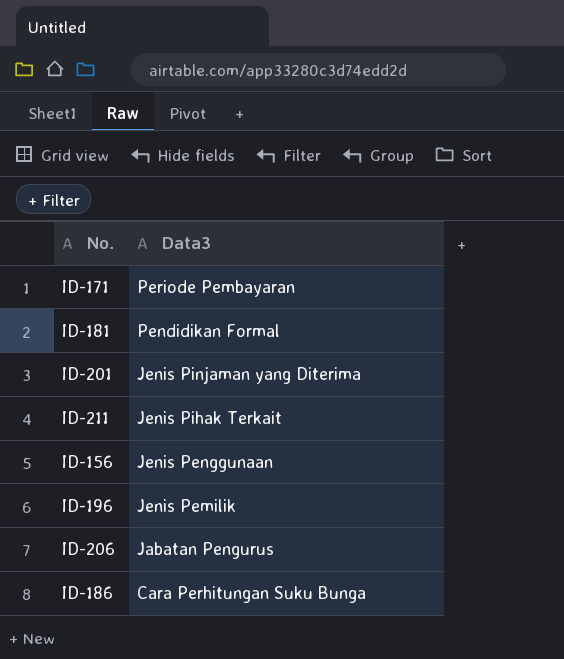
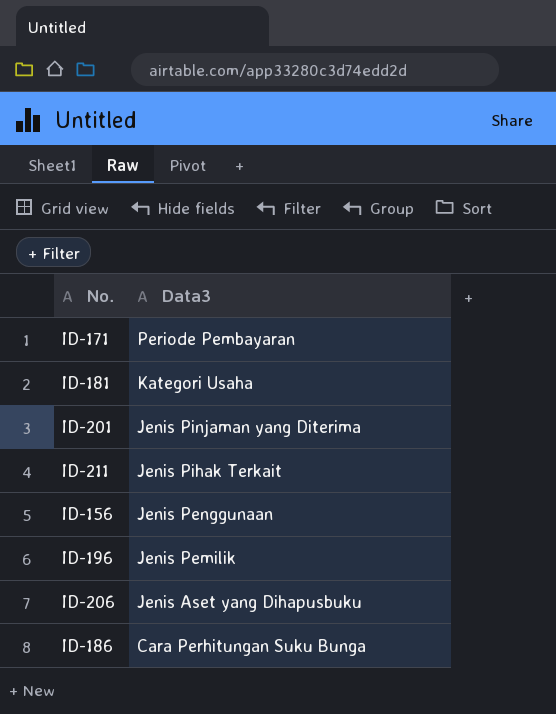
ID-181 | Data3: Pendidikan Formal -> Kategori Usaha
ID-206 | Data3: Jabatan Pengurus -> Jenis Aset yang Dihapusbuku

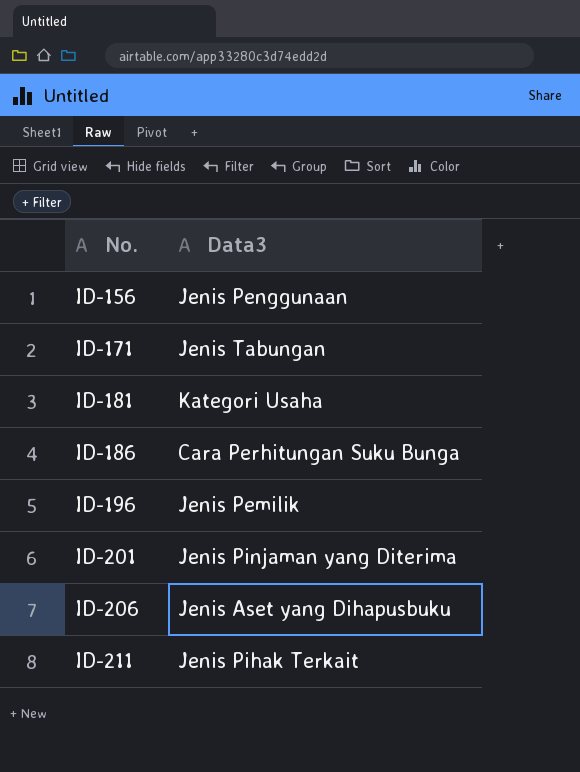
row order: Data3 descending -> No. ascending
ID-171 | Data3: Periode Pembayaran -> Jenis Tabungan

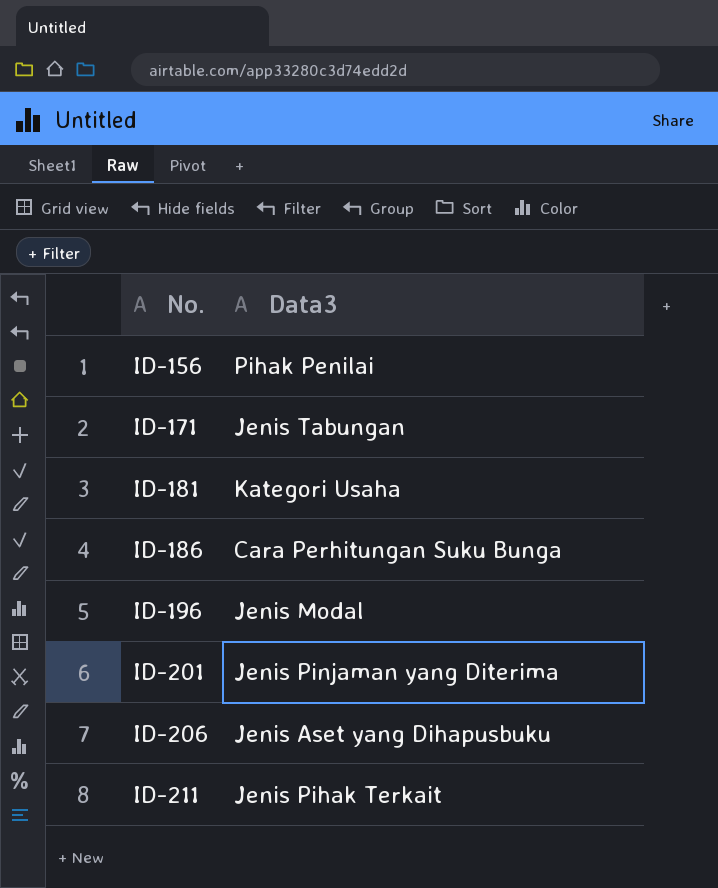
ID-156 | Data3: Jenis Penggunaan -> Pihak Penilai
ID-196 | Data3: Jenis Pemilik -> Jenis Modal

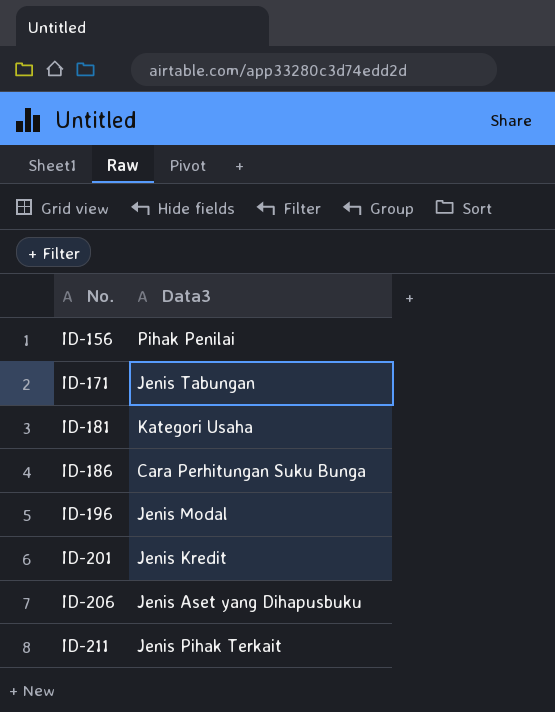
ID-201 | Data3: Jenis Pinjaman yang Diterima -> Jenis Kredit

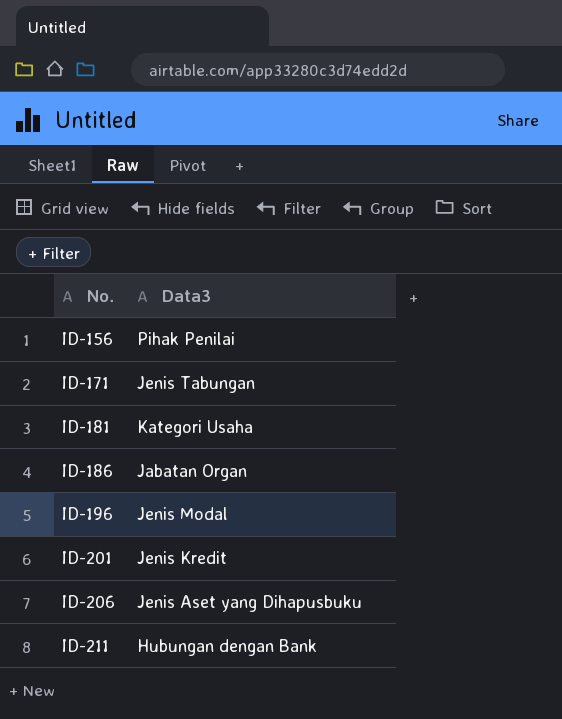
ID-186 | Data3: Cara Perhitungan Suku Bunga -> Jabatan Organ
ID-211 | Data3: Jenis Pihak Terkait -> Hubungan dengan Bank

